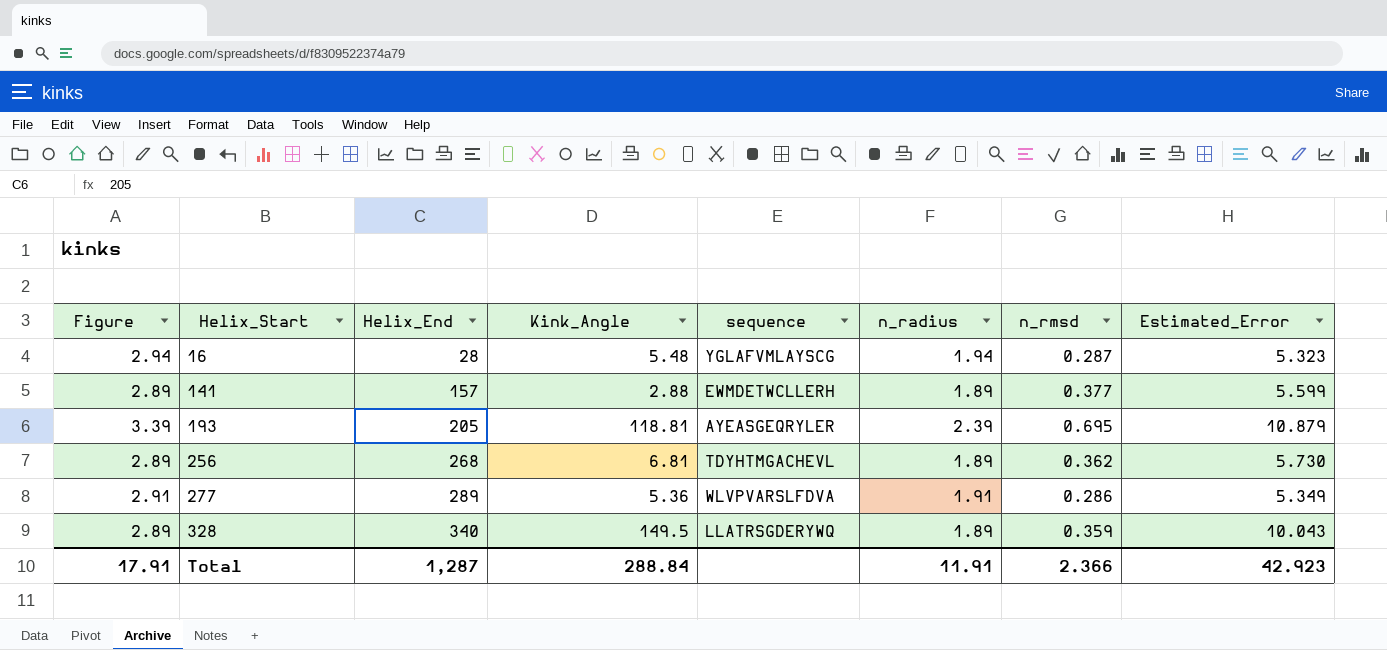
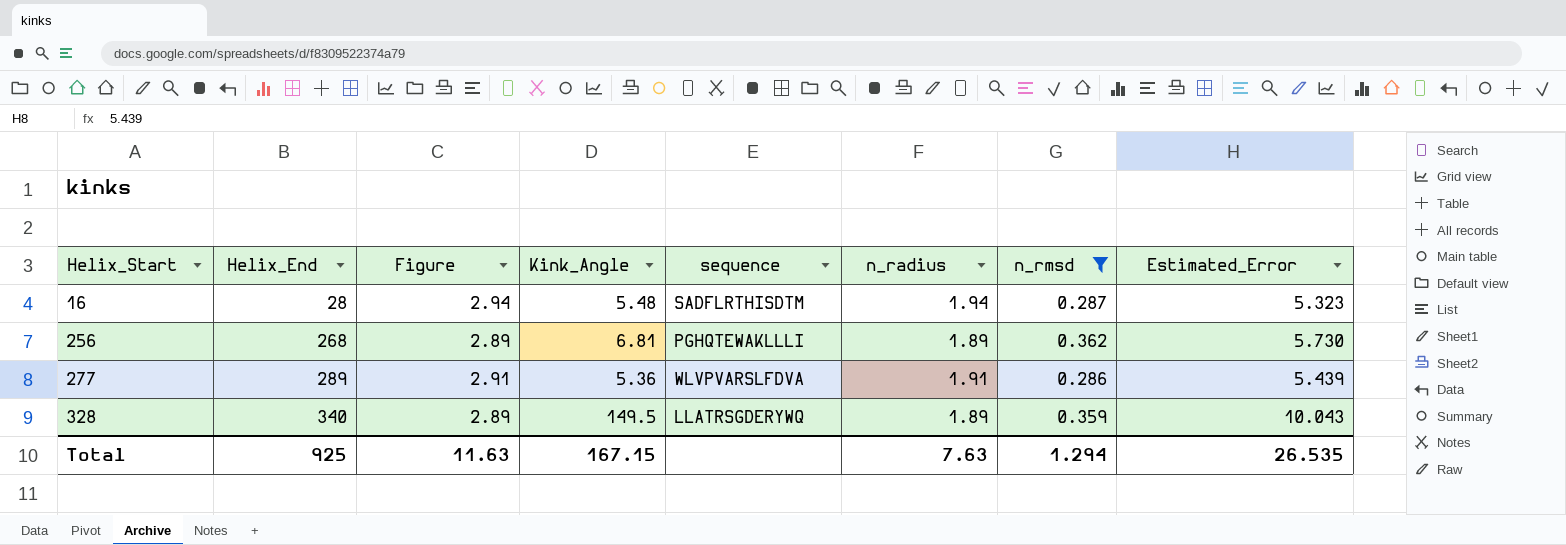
filter: none -> n_rmsd <= 0.362
column Figure | position: 1 -> 3
16 | sequence: YGLAFVMLAYSCG -> SADFLRTHISDTM
256 | sequence: TDYHTMGACHEVL -> PGHQTEWAKLLLI
277 | Estimated_Error: 5.349 -> 5.439
Total | Helix_End: 1,287 -> 925
Total | Figure: 17.91 -> 11.63
Total | Kink_Angle: 288.84 -> 167.15
Total | n_radius: 11.91 -> 7.63
Total | n_rmsd: 2.366 -> 1.294
Total | Estimated_Error: 42.923 -> 26.535

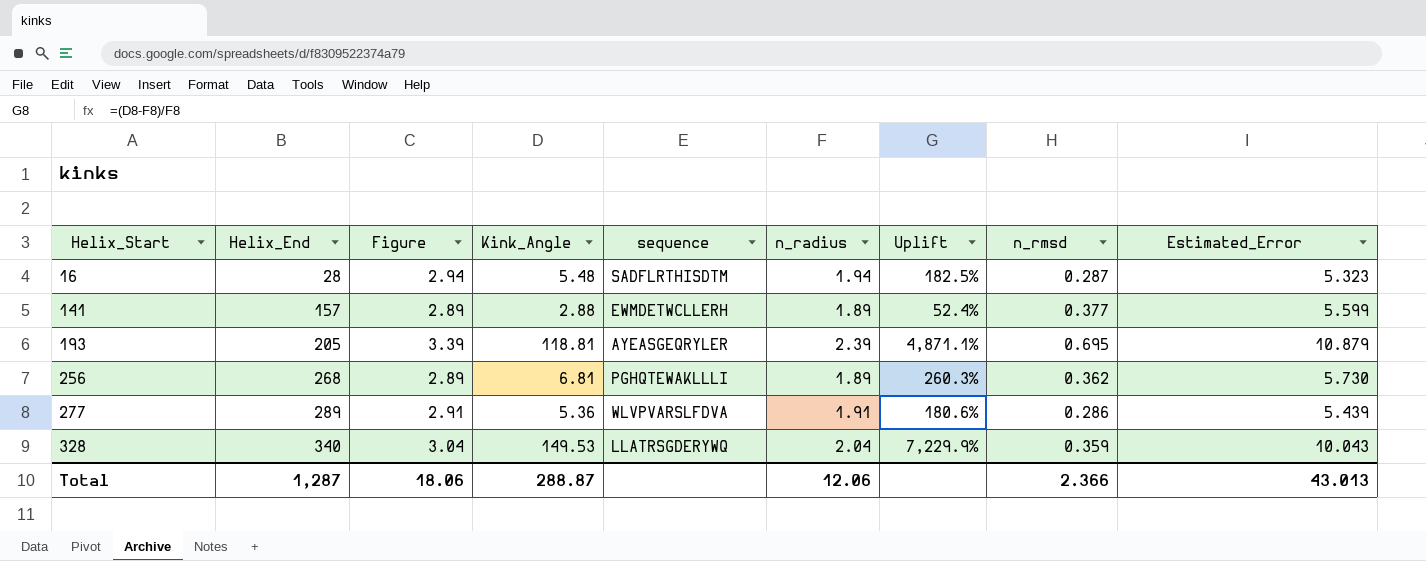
filter: n_rmsd <= 0.362 -> none
column Uplift | formula: none -> ([Kink_Angle] - [n_radius]) / [n_radius]
328 | Figure: 2.89 -> 3.04
328 | Kink_Angle: 149.5 -> 149.53
328 | n_radius: 1.89 -> 2.04
Total | Helix_End: 925 -> 1,287
Total | Figure: 11.63 -> 18.06
Total | Kink_Angle: 167.15 -> 288.87
Total | n_radius: 7.63 -> 12.06
Total | n_rmsd: 1.294 -> 2.366
Total | Estimated_Error: 26.535 -> 43.013

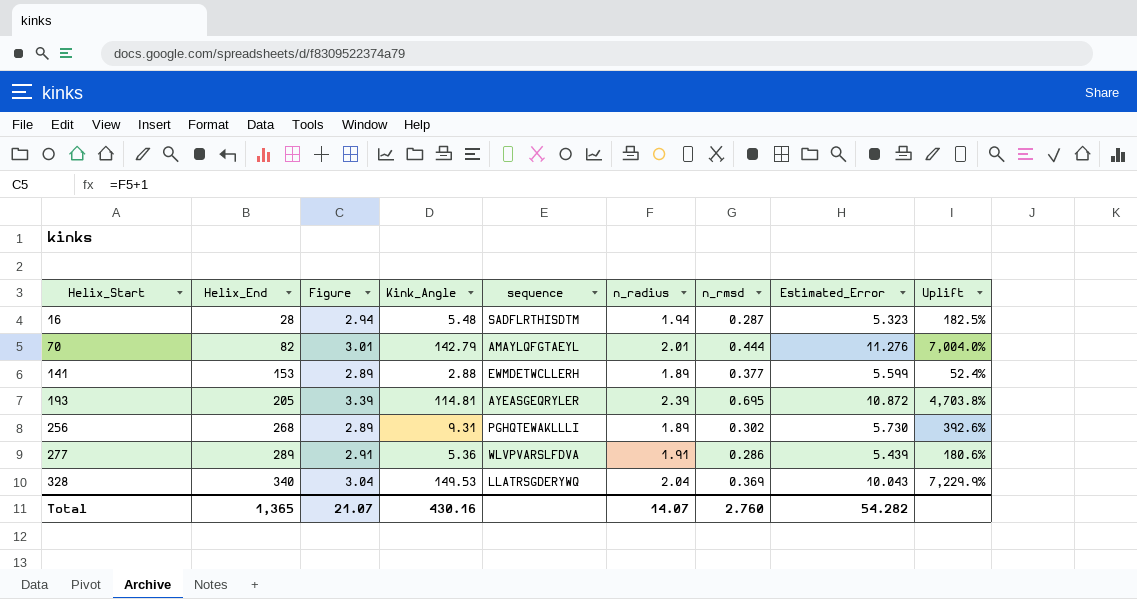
column Uplift | position: 7 -> 9
row 70: none -> 82 | 3.01 | 142.79 | AMAYLQFGTAEYL | 2.01 | 0.444 | 11.276 | 7,004.0%
141 | Helix_End: 157 -> 153
193 | Kink_Angle: 118.81 -> 114.81
193 | Estimated_Error: 10.879 -> 10.872
193 | Uplift: 4,871.1% -> 4,703.8%
256 | Kink_Angle: 6.81 -> 9.31
256 | n_rmsd: 0.362 -> 0.302
256 | Uplift: 260.3% -> 392.6%
328 | n_rmsd: 0.359 -> 0.369
Total | Helix_End: 1,287 -> 1,365
Total | Figure: 18.06 -> 21.07
Total | Kink_Angle: 288.87 -> 430.16
Total | n_radius: 12.06 -> 14.07
Total | n_rmsd: 2.366 -> 2.760
Total | Estimated_Error: 43.013 -> 54.282

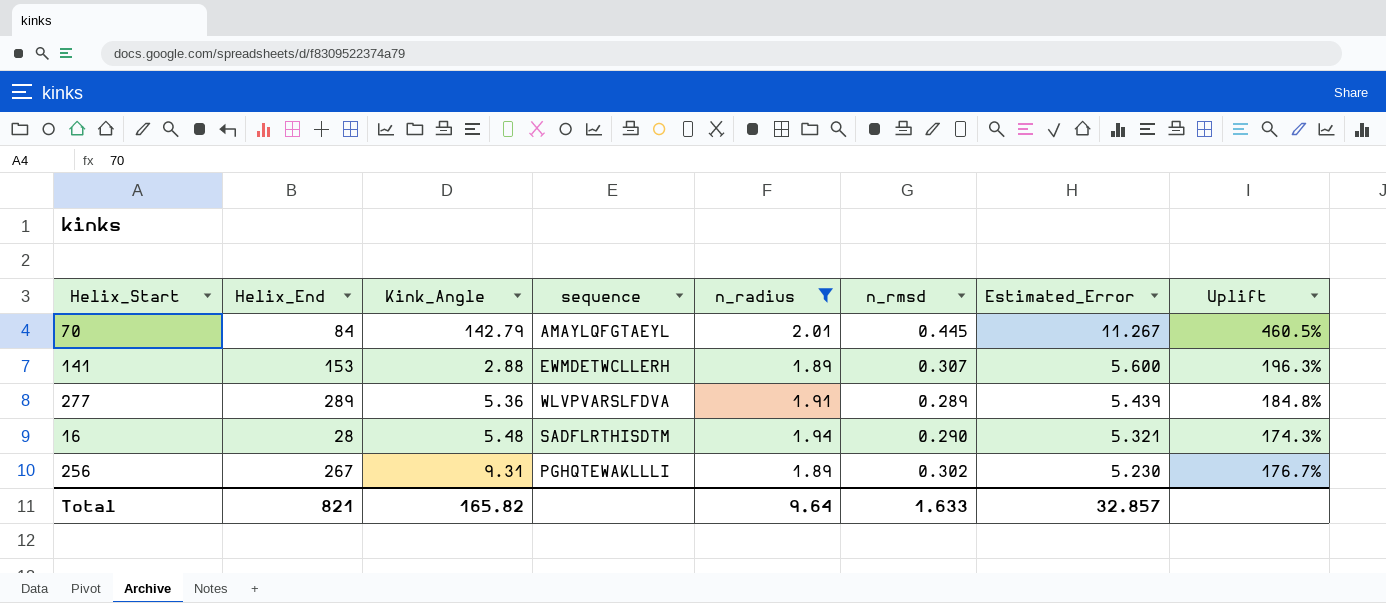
filter: none -> n_radius <= 2.01
row order: Helix_Start ascending -> Estimated_Error descending
column Figure | formula: [n_radius] + 1 -> none
column Uplift | formula: ([Kink_Angle] - [n_radius]) / [n_radius] -> ([Estimated_Error] - [n_radius]) / [n_radius]
70 | Helix_End: 82 -> 84
70 | n_rmsd: 0.444 -> 0.445
70 | Estimated_Error: 11.276 -> 11.267
141 | n_rmsd: 0.377 -> 0.307
141 | Estimated_Error: 5.599 -> 5.600
277 | n_rmsd: 0.286 -> 0.289
16 | n_rmsd: 0.287 -> 0.290
16 | Estimated_Error: 5.323 -> 5.321
256 | Helix_End: 268 -> 267
256 | Estimated_Error: 5.730 -> 5.230
Total | Helix_End: 1,365 -> 821
Total | Kink_Angle: 430.16 -> 165.82
Total | n_radius: 14.07 -> 9.64
Total | n_rmsd: 2.760 -> 1.633
Total | Estimated_Error: 54.282 -> 32.857

